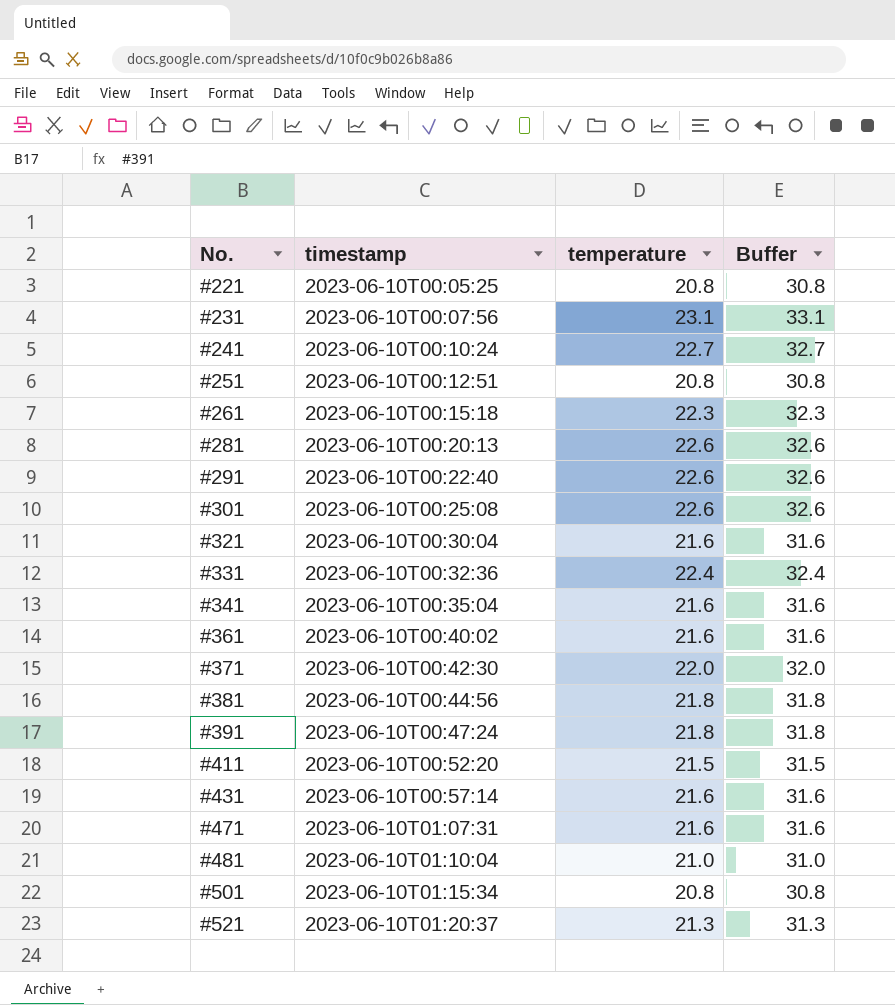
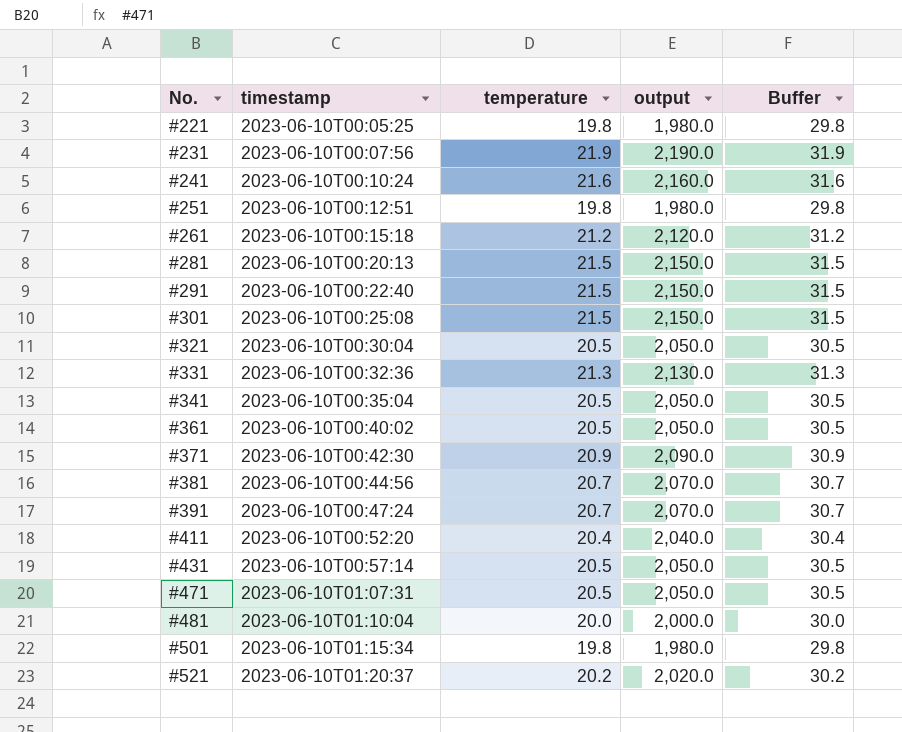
column output | formula: none -> [temperature] * 100
#221 | temperature: 20.8 -> 19.8
#221 | Buffer: 30.8 -> 29.8
#231 | temperature: 23.1 -> 21.9
#231 | Buffer: 33.1 -> 31.9
#241 | temperature: 22.7 -> 21.6
#241 | Buffer: 32.7 -> 31.6
#251 | temperature: 20.8 -> 19.8
#251 | Buffer: 30.8 -> 29.8
#261 | temperature: 22.3 -> 21.2
#261 | Buffer: 32.3 -> 31.2
#281 | temperature: 22.6 -> 21.5
#281 | Buffer: 32.6 -> 31.5
#291 | temperature: 22.6 -> 21.5
#291 | Buffer: 32.6 -> 31.5
#301 | temperature: 22.6 -> 21.5
#301 | Buffer: 32.6 -> 31.5
#321 | temperature: 21.6 -> 20.5
#321 | Buffer: 31.6 -> 30.5
#331 | temperature: 22.4 -> 21.3
#331 | Buffer: 32.4 -> 31.3
#341 | temperature: 21.6 -> 20.5
#341 | Buffer: 31.6 -> 30.5
#361 | temperature: 21.6 -> 20.5
#361 | Buffer: 31.6 -> 30.5
#371 | temperature: 22.0 -> 20.9
#371 | Buffer: 32.0 -> 30.9
#381 | temperature: 21.8 -> 20.7
#381 | Buffer: 31.8 -> 30.7
#391 | temperature: 21.8 -> 20.7
#391 | Buffer: 31.8 -> 30.7
#411 | temperature: 21.5 -> 20.4
#411 | Buffer: 31.5 -> 30.4
#431 | temperature: 21.6 -> 20.5
#431 | Buffer: 31.6 -> 30.5
#471 | temperature: 21.6 -> 20.5
#471 | Buffer: 31.6 -> 30.5
#481 | temperature: 21.0 -> 20.0
#481 | Buffer: 31.0 -> 30.0
#501 | temperature: 20.8 -> 19.8
#501 | Buffer: 30.8 -> 29.8
#521 | temperature: 21.3 -> 20.2
#521 | Buffer: 31.3 -> 30.2

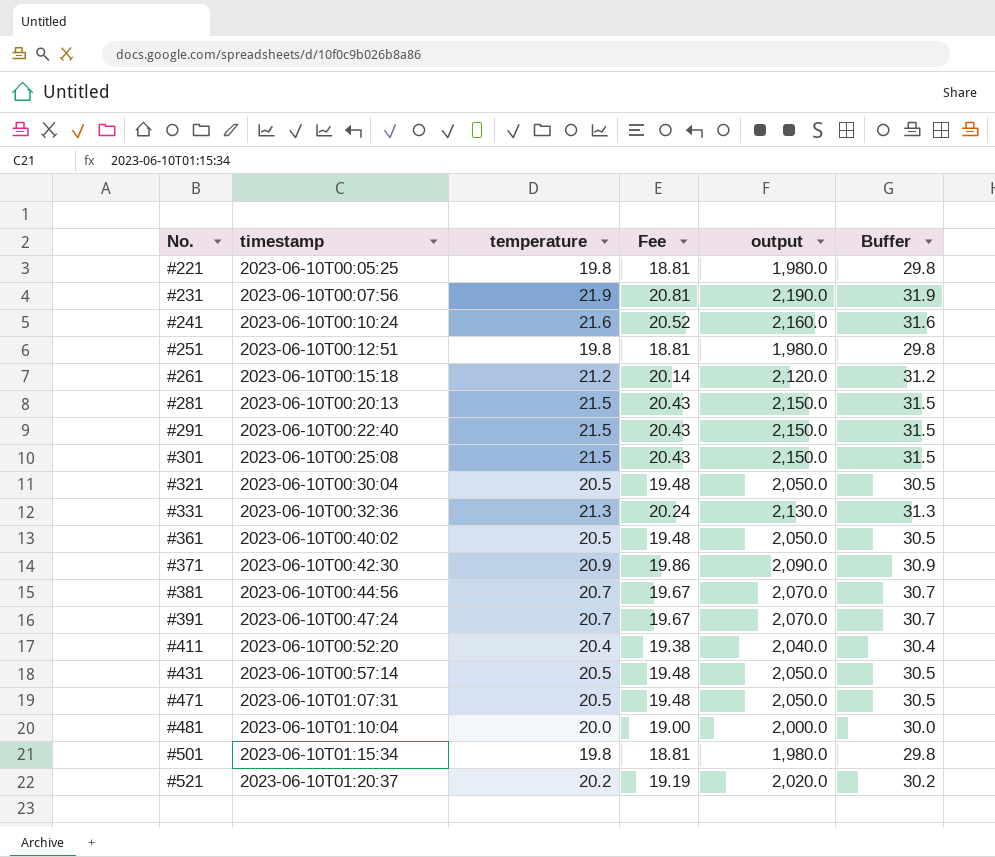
column Fee | formula: none -> [temperature] * 0.95
row #341: 2023-06-10T00:35:04 | 20.5 | 2,050.0 | 30.5 -> none

